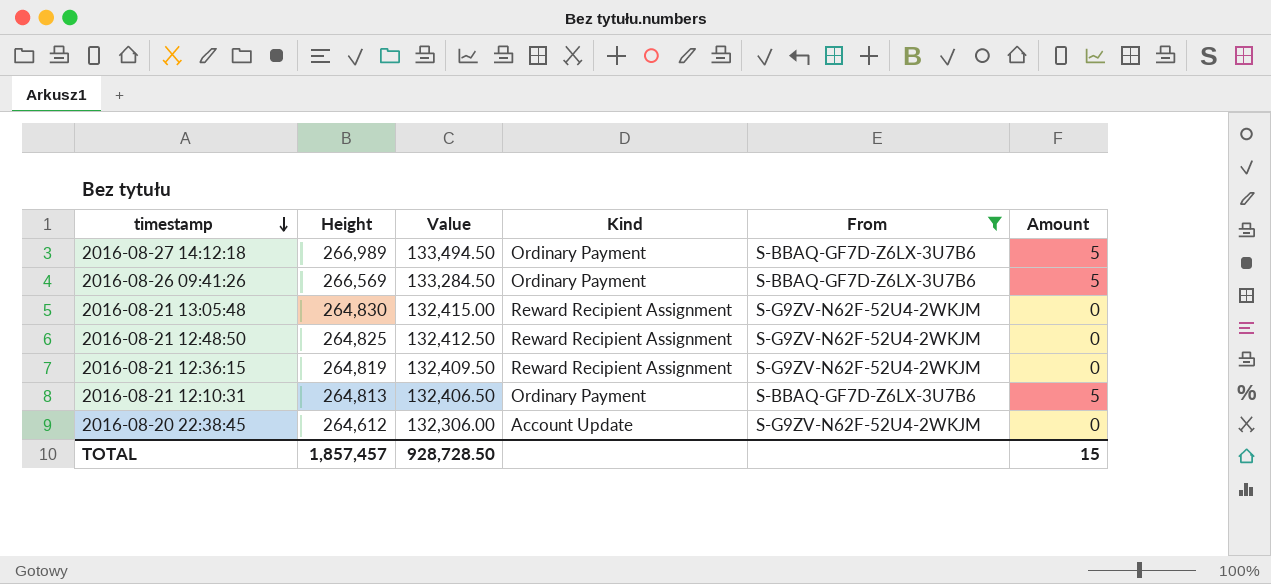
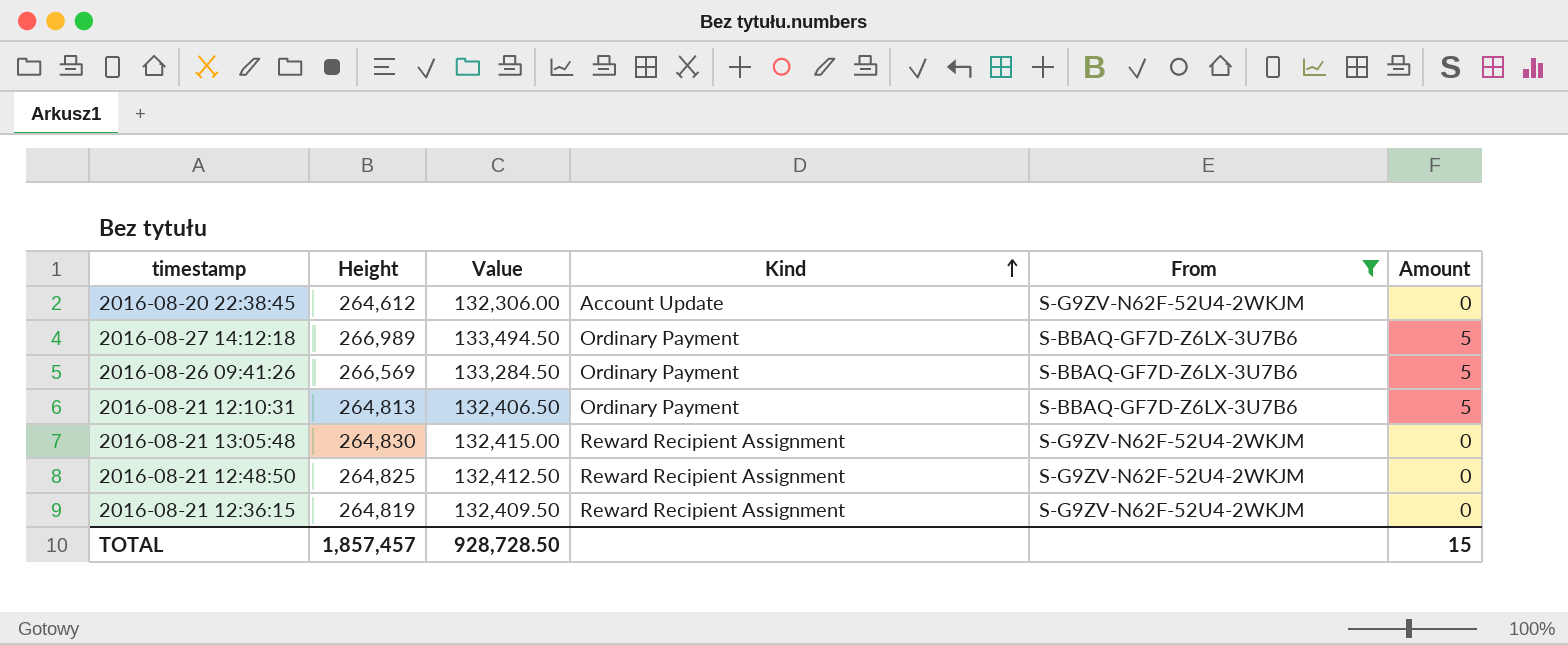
row order: timestamp descending -> Kind ascending

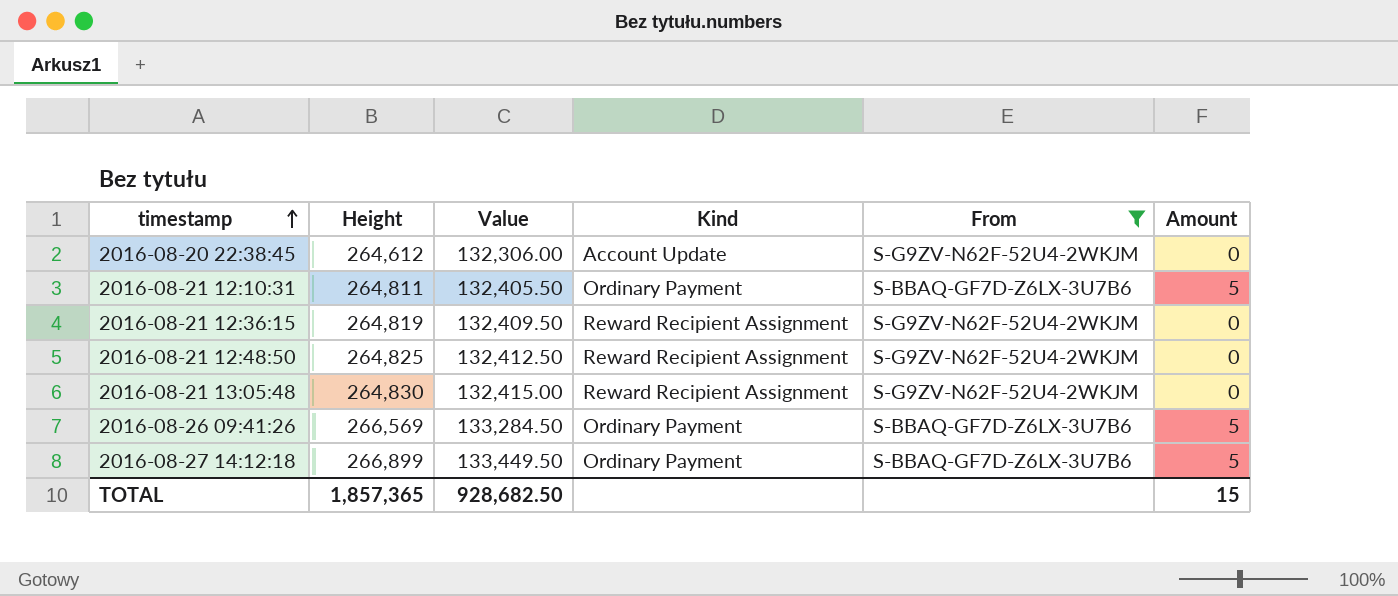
row order: Kind ascending -> timestamp ascending
2016-08-21 12:10:31 | Height: 264,813 -> 264,811
2016-08-21 12:10:31 | Value: 132,406.50 -> 132,405.50
2016-08-27 14:12:18 | Height: 266,989 -> 266,899
2016-08-27 14:12:18 | Value: 133,494.50 -> 133,449.50
TOTAL | Height: 1,857,457 -> 1,857,365
TOTAL | Value: 928,728.50 -> 928,682.50

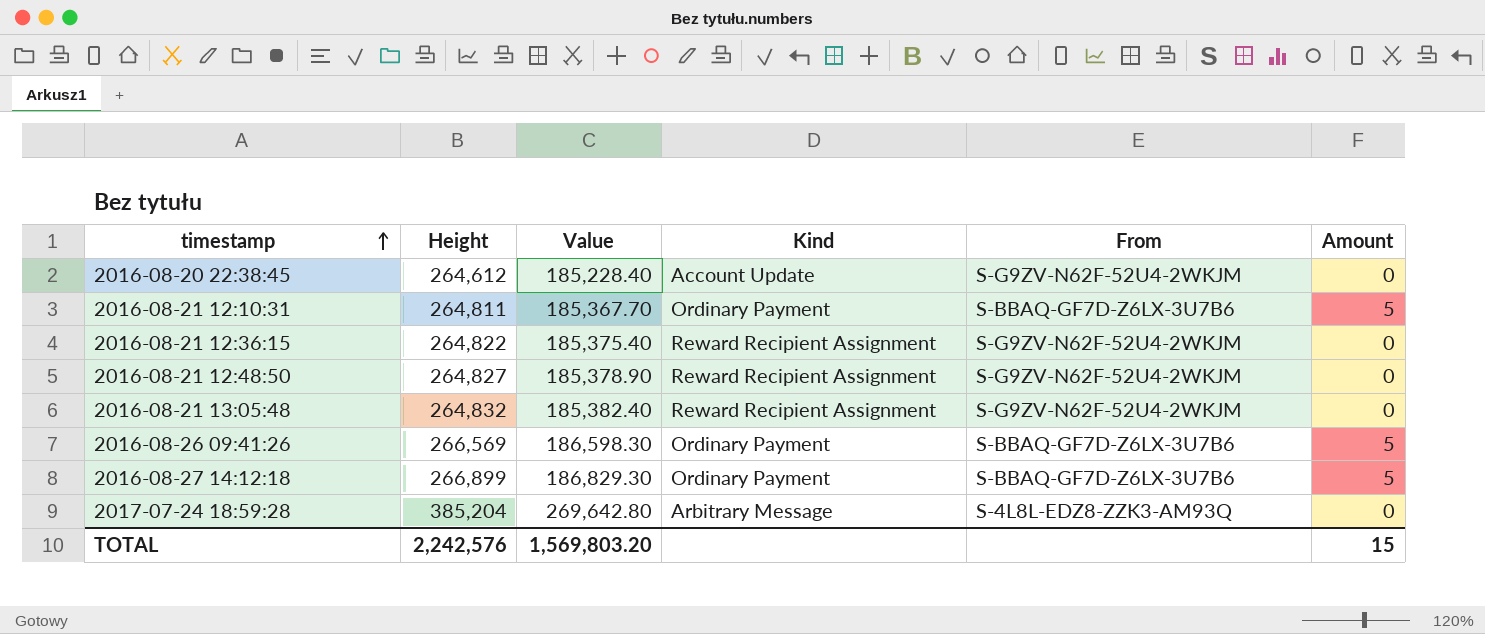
filter: From != S-4L8L-EDZ8-ZZK3-AM93Q -> none
column Value | formula: [Height] * 0.5 -> [Height] * 0.7
2016-08-21 12:36:15 | Height: 264,819 -> 264,822
2016-08-21 12:48:50 | Height: 264,825 -> 264,827
2016-08-21 13:05:48 | Height: 264,830 -> 264,832
TOTAL | Height: 1,857,365 -> 2,242,576
TOTAL | Value: 928,682.50 -> 1,569,803.20

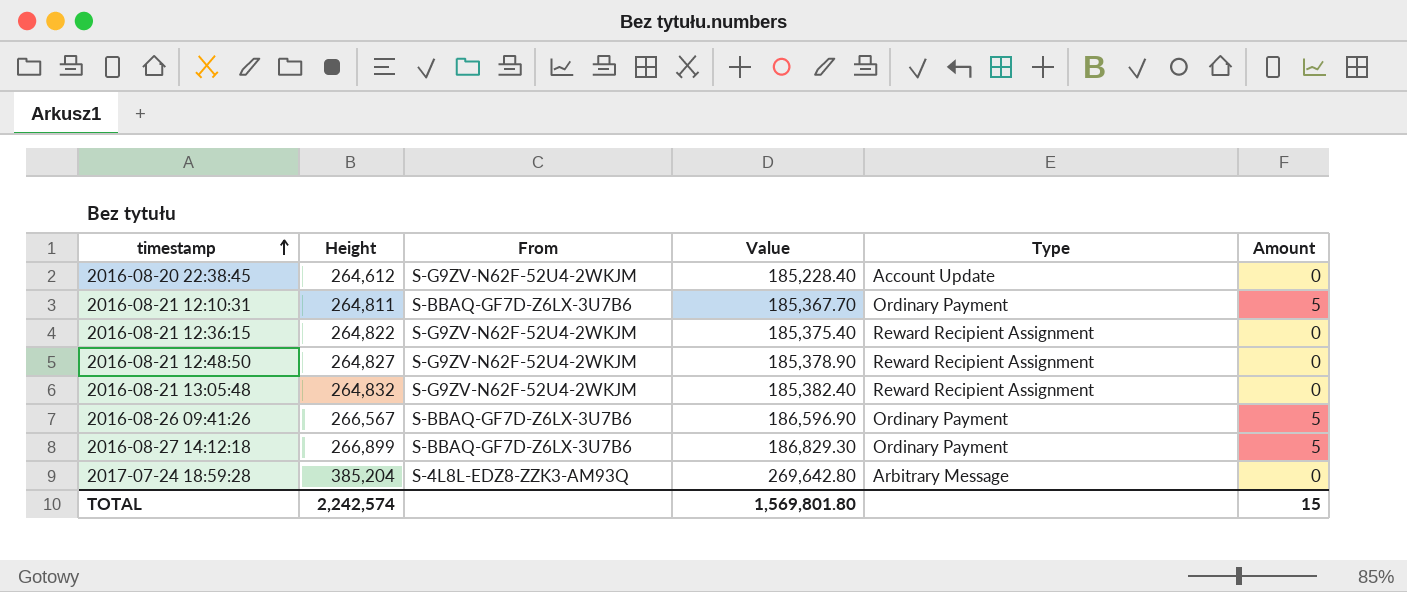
column From | position: 5 -> 3
column name: Kind -> Type
2016-08-26 09:41:26 | Height: 266,569 -> 266,567
2016-08-26 09:41:26 | Value: 186,598.30 -> 186,596.90
TOTAL | Height: 2,242,576 -> 2,242,574
TOTAL | Value: 1,569,803.20 -> 1,569,801.80

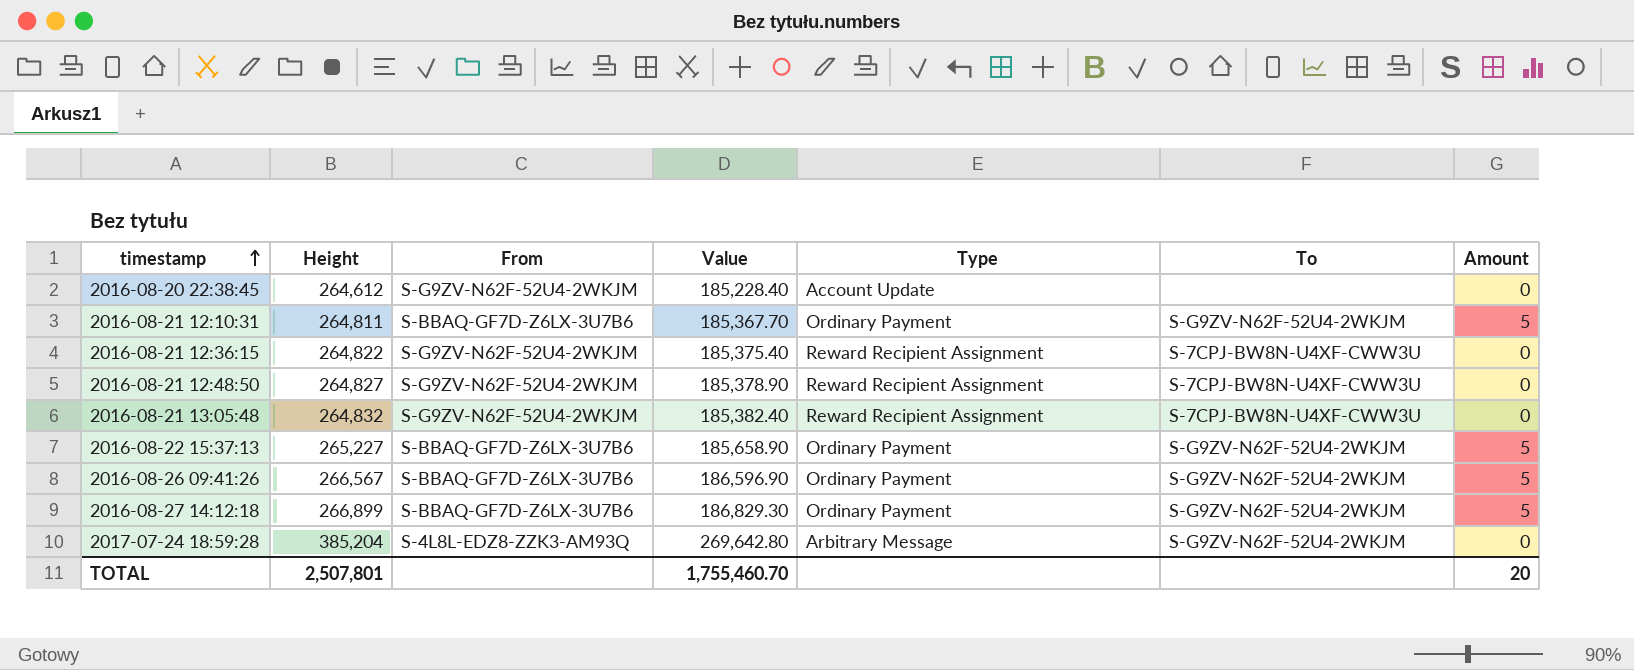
column To | position: none -> 6
row 2016-08-22 15:37:13: none -> 265,227 | S-BBAQ-GF7D-Z6LX-3U7B6 | 185,658.90 | Ordinary Payment | S-G9ZV-N62F-52U4-2WKJM | 5
TOTAL | Height: 2,242,574 -> 2,507,801
TOTAL | Value: 1,569,801.80 -> 1,755,460.70
TOTAL | Amount: 15 -> 20

